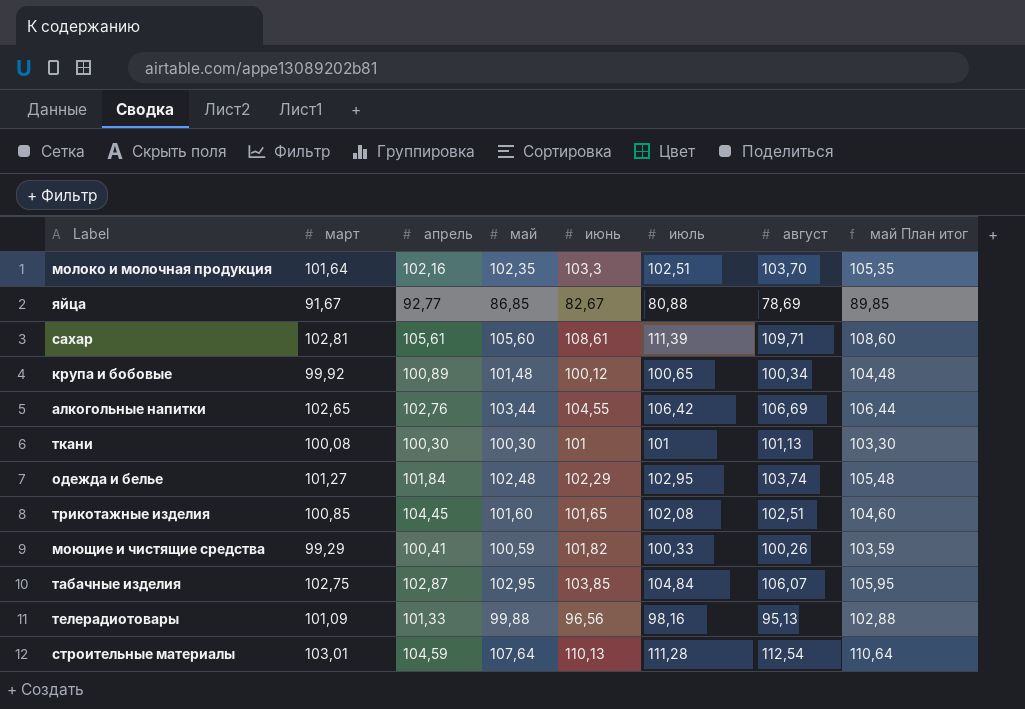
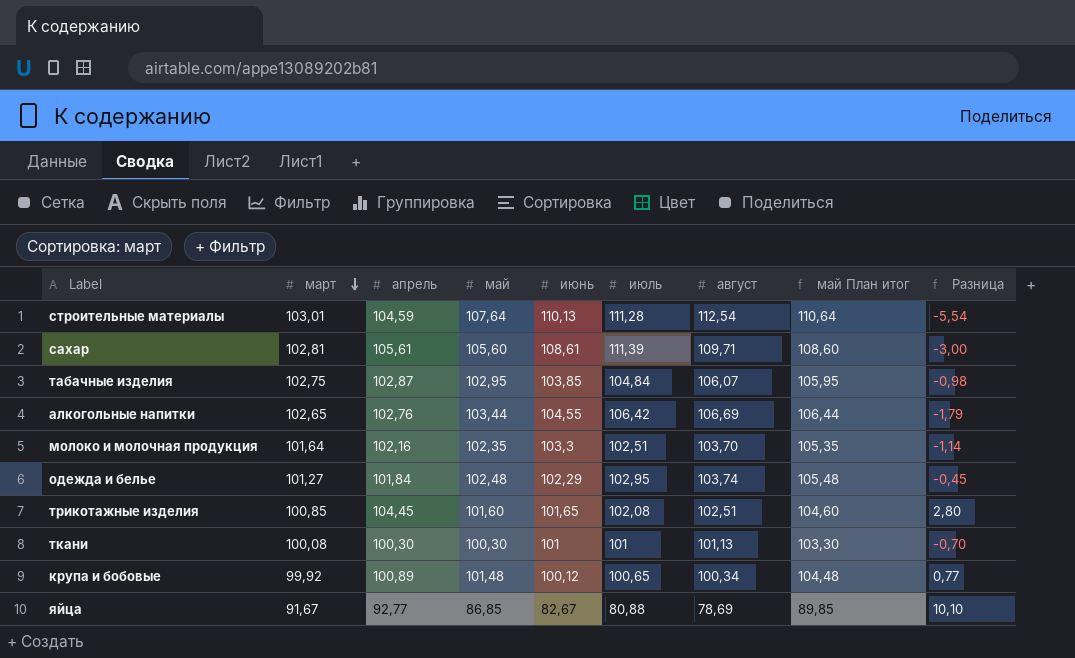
row order: none -> март descending
column Разница | formula: none -> [апрель] - [июнь]
row моющие и чистящие средства: 99,29 | 100,41 | 100,59 | 101,82 | 100,33 | 100,26 | 103,59 -> none
row телерадиотовары: 101,09 | 101,33 | 99,88 | 96,56 | 98,16 | 95,13 | 102,88 -> none

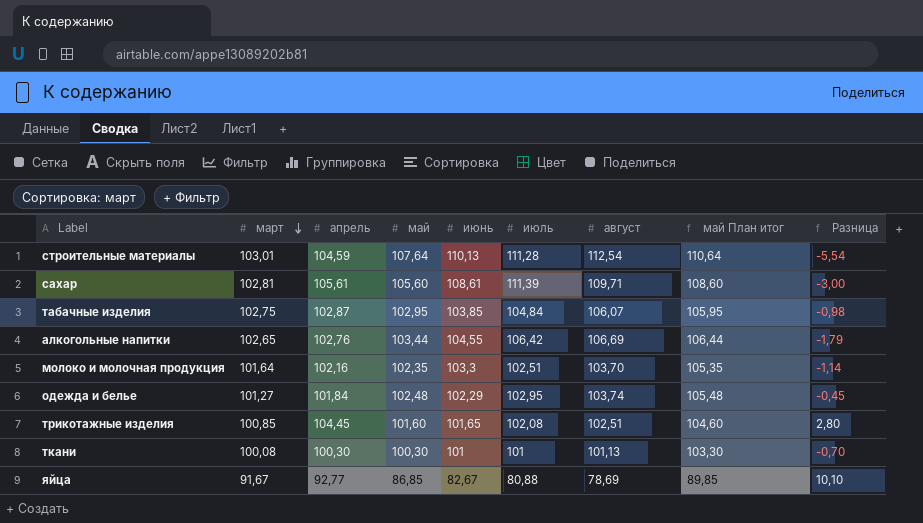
row крупа и бобовые: 99,92 | 100,89 | 101,48 | 100,12 | 100,65 | 100,34 | 104,48 | 0,77 -> none

